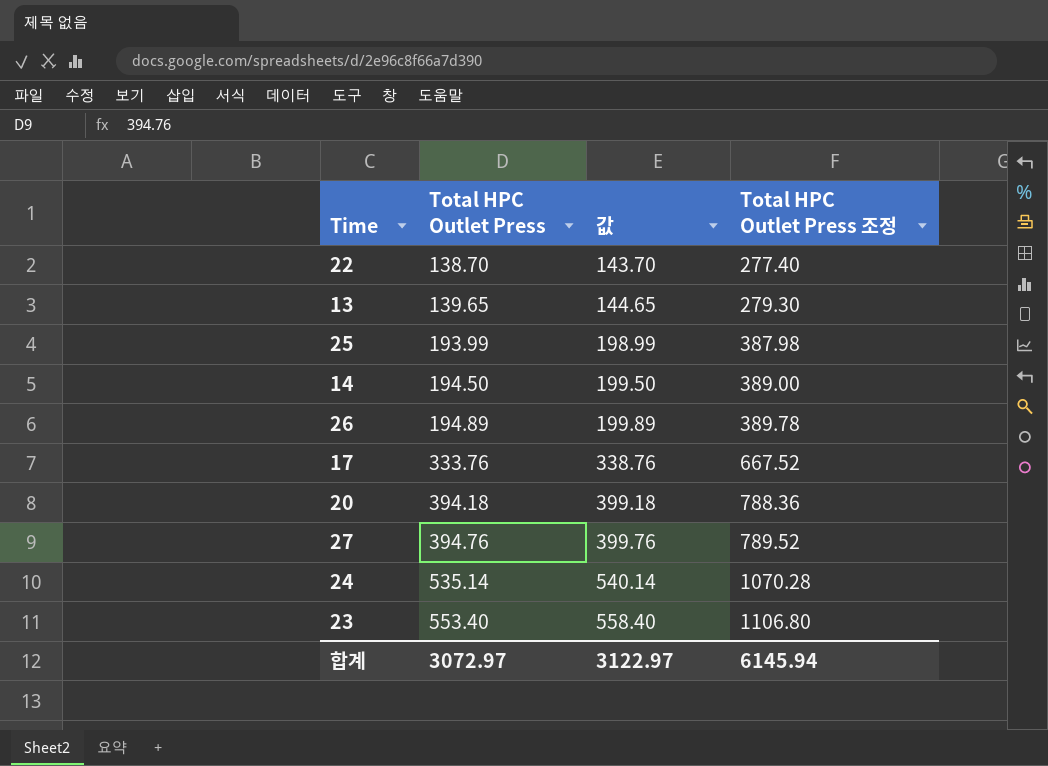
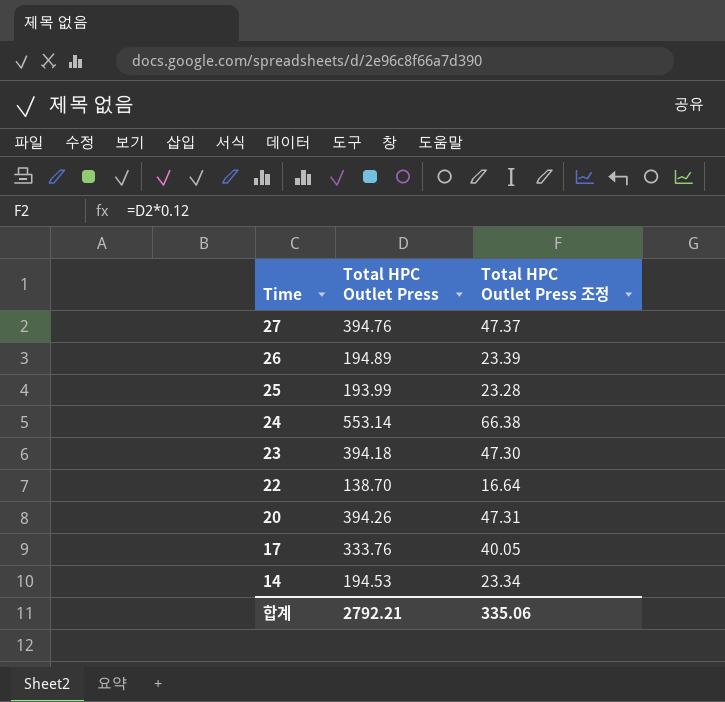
row order: Total HPC Outlet Press ascending -> Time descending
column 값 | formula: [Total HPC Outlet Press] + 5 -> none
column Total HPC Outlet Press 조정 | formula: [Total HPC Outlet Press] * 2 -> [Total HPC Outlet Press] * 0.12
row 13: 139.65 | 144.65 | 279.30 -> none
24 | Total HPC Outlet Press: 535.14 -> 553.14
23 | Total HPC Outlet Press: 553.40 -> 394.18
20 | Total HPC Outlet Press: 394.18 -> 394.26
14 | Total HPC Outlet Press: 194.50 -> 194.53
합계 | Total HPC Outlet Press: 3072.97 -> 2792.21
합계 | Total HPC Outlet Press 조정: 6145.94 -> 335.06

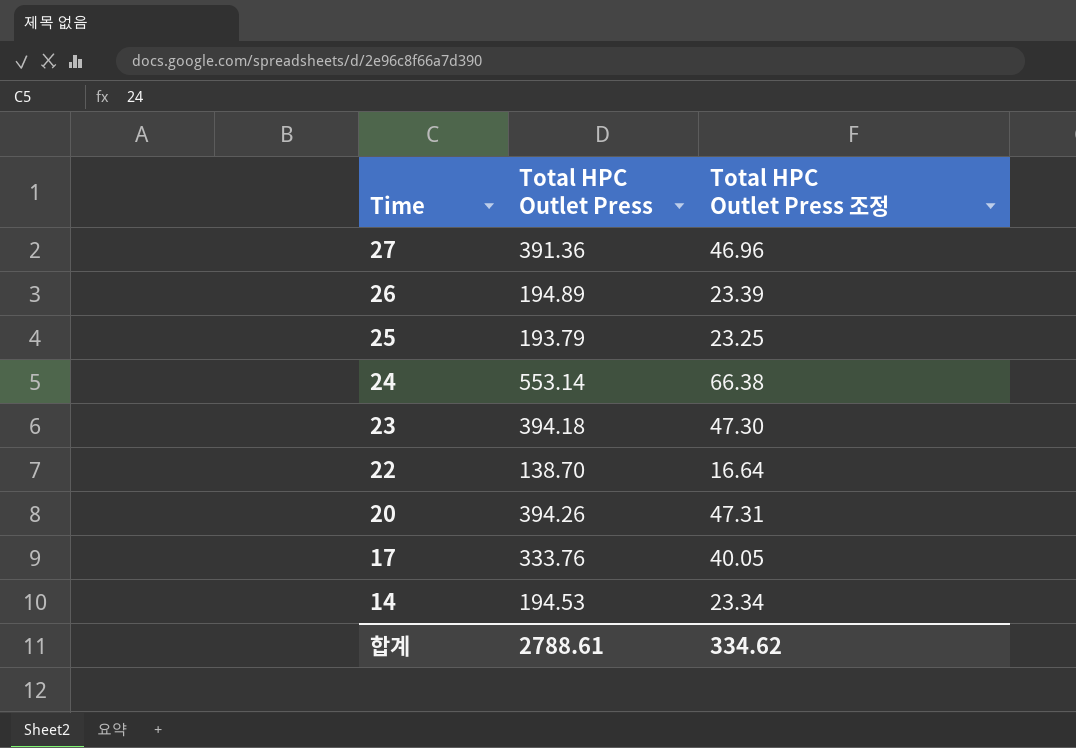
27 | Total HPC Outlet Press: 394.76 -> 391.36
27 | Total HPC Outlet Press 조정: 47.37 -> 46.96
25 | Total HPC Outlet Press: 193.99 -> 193.79
25 | Total HPC Outlet Press 조정: 23.28 -> 23.25
합계 | Total HPC Outlet Press: 2792.21 -> 2788.61
합계 | Total HPC Outlet Press 조정: 335.06 -> 334.62

